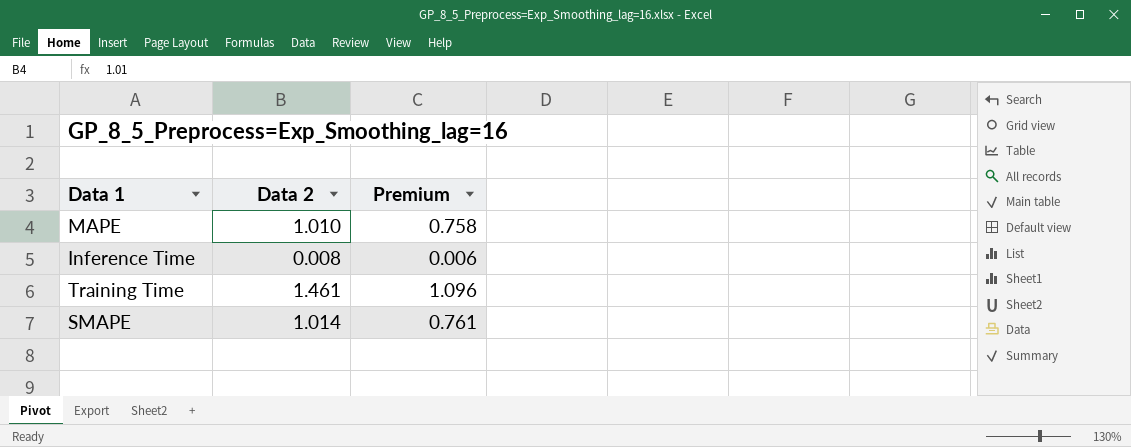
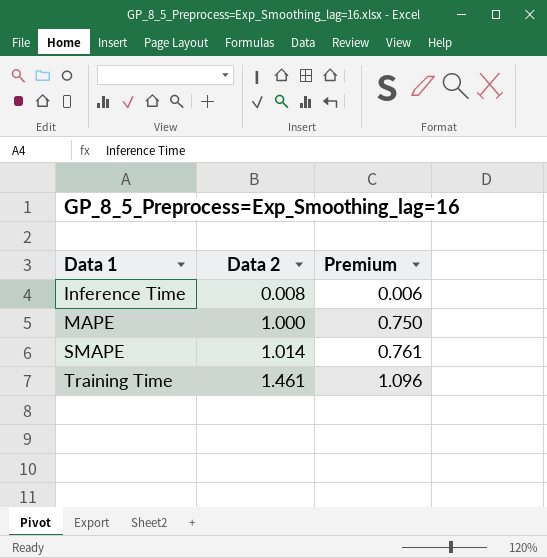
row order: none -> Data 1 ascending
MAPE | Data 2: 1.010 -> 1.000
MAPE | Premium: 0.758 -> 0.750

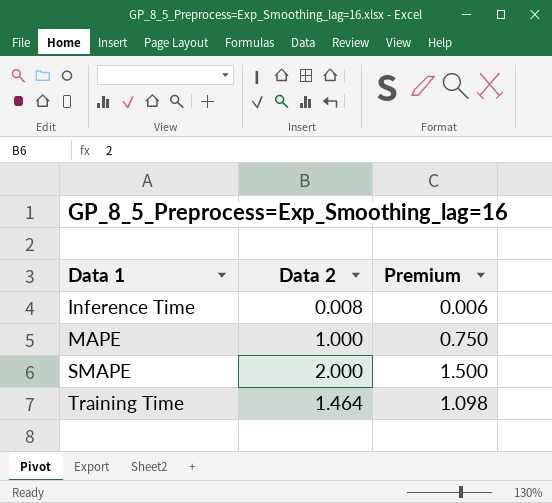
SMAPE | Data 2: 1.014 -> 2.000
SMAPE | Premium: 0.761 -> 1.500
Training Time | Data 2: 1.461 -> 1.464
Training Time | Premium: 1.096 -> 1.098

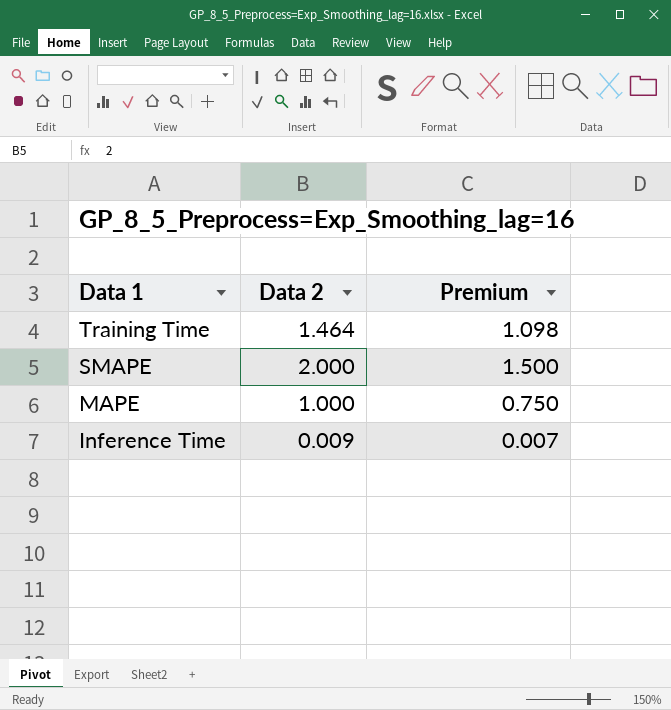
row order: Data 1 ascending -> Data 1 descending
Inference Time | Data 2: 0.008 -> 0.009
Inference Time | Premium: 0.006 -> 0.007

